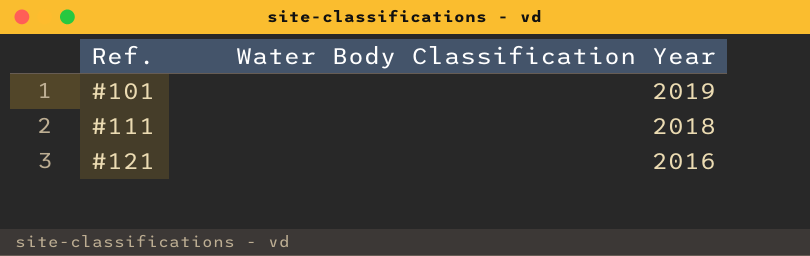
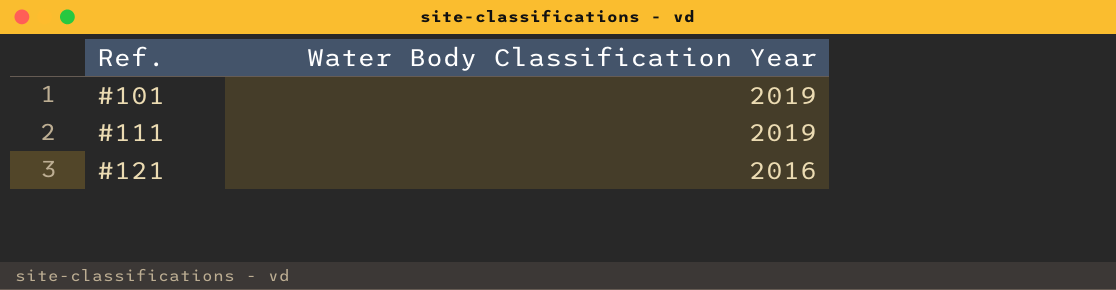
#111 | Water Body Classification Year: 2018 -> 2019

